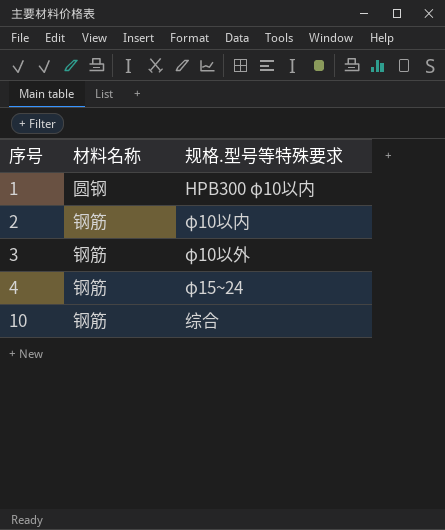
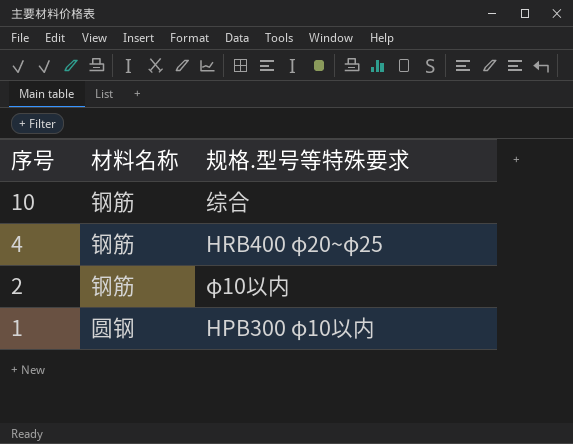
row order: 序号 ascending -> 序号 descending
row 3: 钢筋 | φ10以外 -> none
4 | 规格.型号等特殊要求: φ15~24 -> HRB400 φ20~φ25

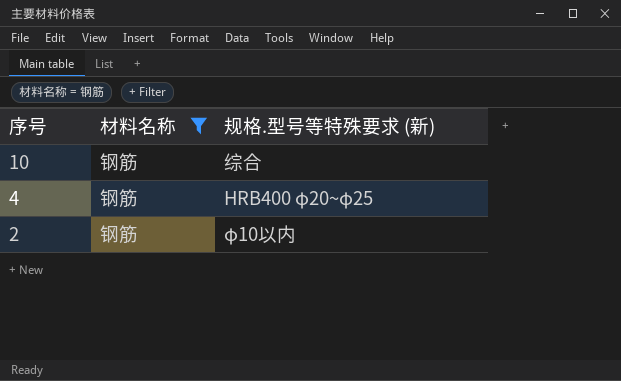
filter: none -> 材料名称 = 钢筋
column name: 规格.型号等特殊要求 -> 规格.型号等特殊要求 (新)

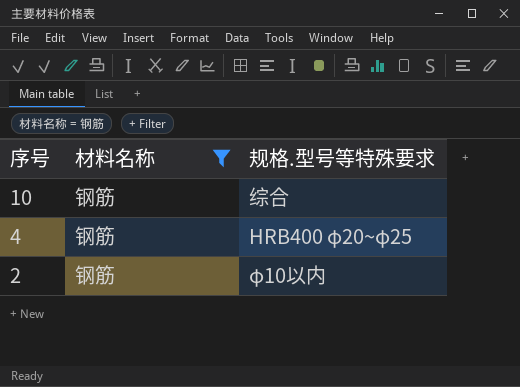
column name: 规格.型号等特殊要求 (新) -> 规格.型号等特殊要求

